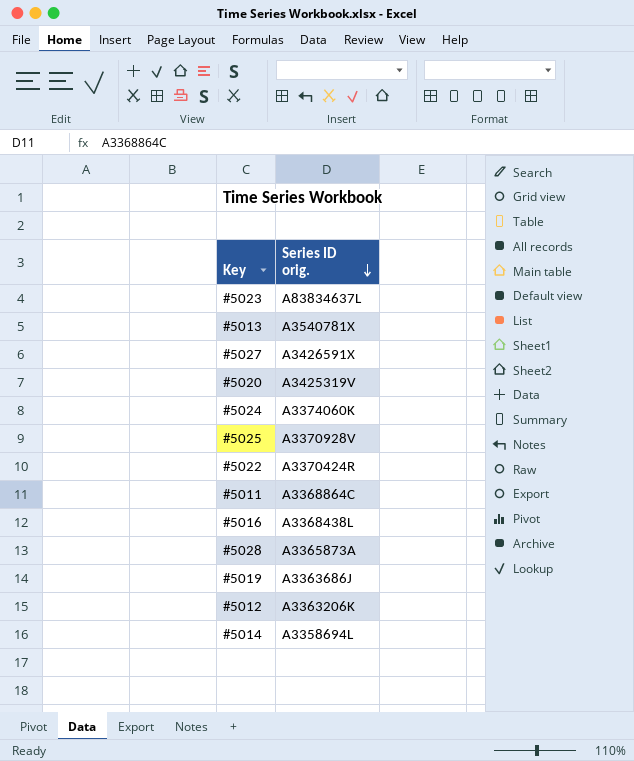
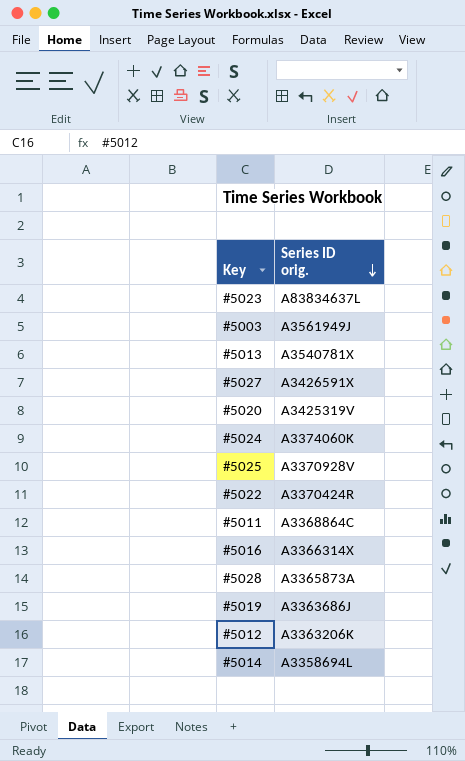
row #5003: none -> A3561949J
#5016 | Series ID orig.: A3368438L -> A3366314X

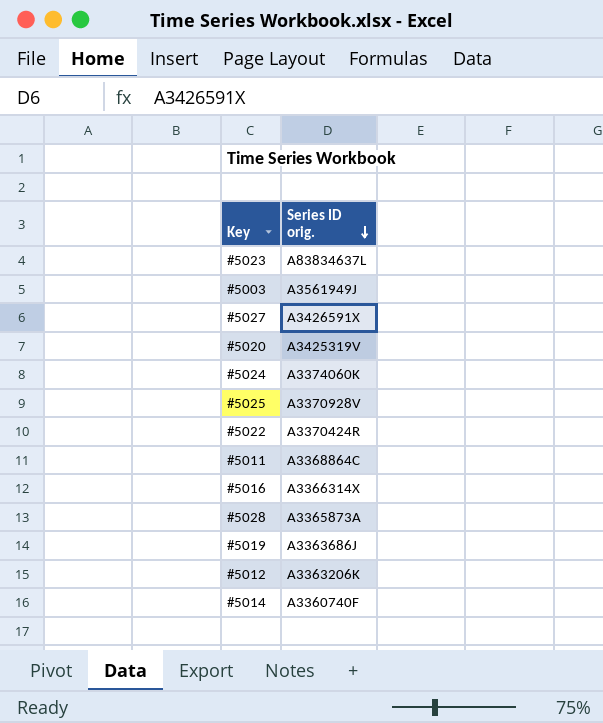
row #5013: A3540781X -> none
#5014 | Series ID orig.: A3358694L -> A3360740F

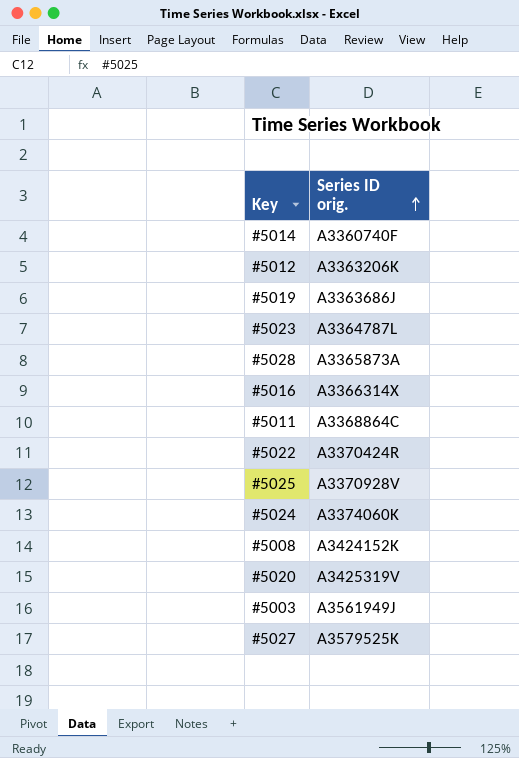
row order: Series ID orig. descending -> Series ID orig. ascending
#5023 | Series ID orig.: A83834637L -> A3364787L
row #5008: none -> A3424152K
#5027 | Series ID orig.: A3426591X -> A3579525K

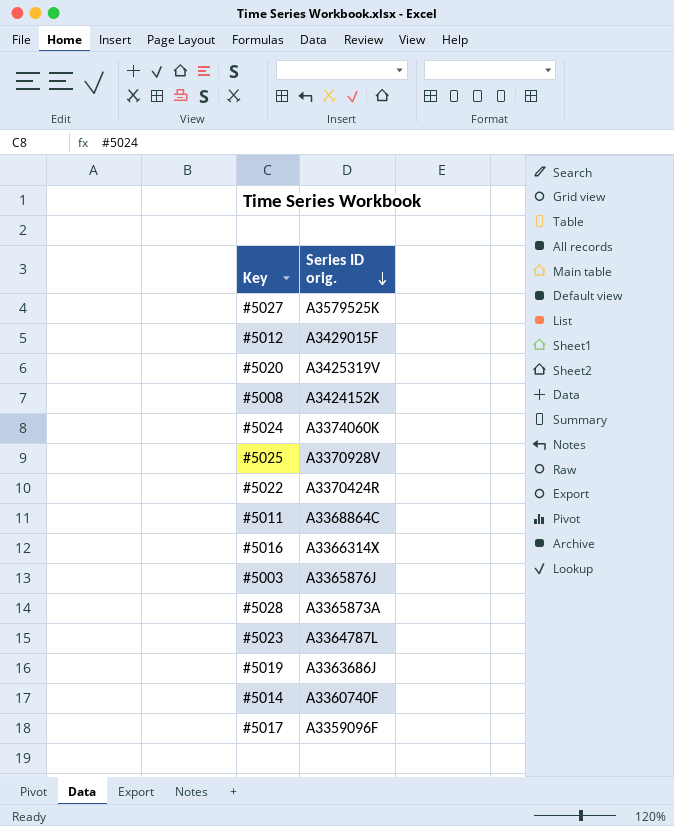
row order: Series ID orig. ascending -> Series ID orig. descending
#5012 | Series ID orig.: A3363206K -> A3429015F
#5003 | Series ID orig.: A3561949J -> A3365876J
row #5017: none -> A3359096F

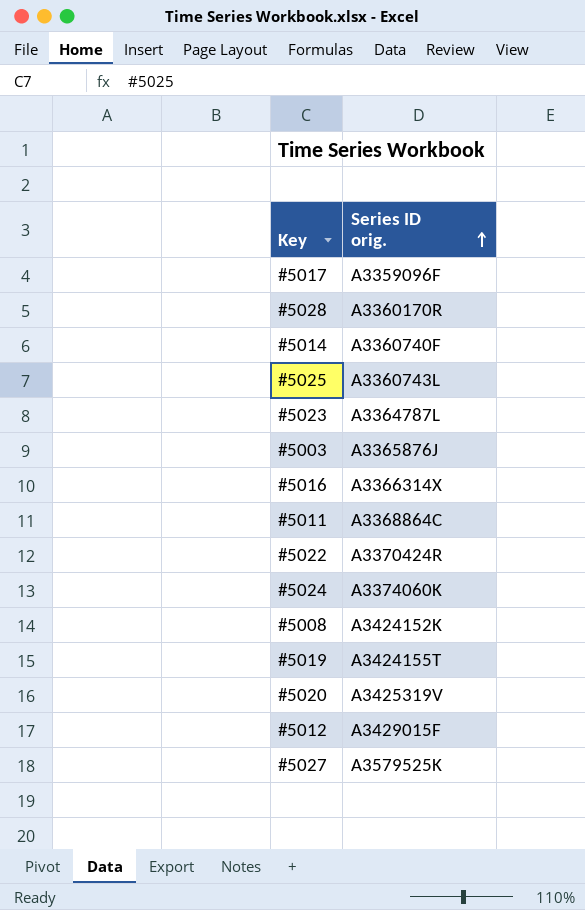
row order: Series ID orig. descending -> Series ID orig. ascending
#5028 | Series ID orig.: A3365873A -> A3360170R
#5025 | Series ID orig.: A3370928V -> A3360743L
#5019 | Series ID orig.: A3363686J -> A3424155T

